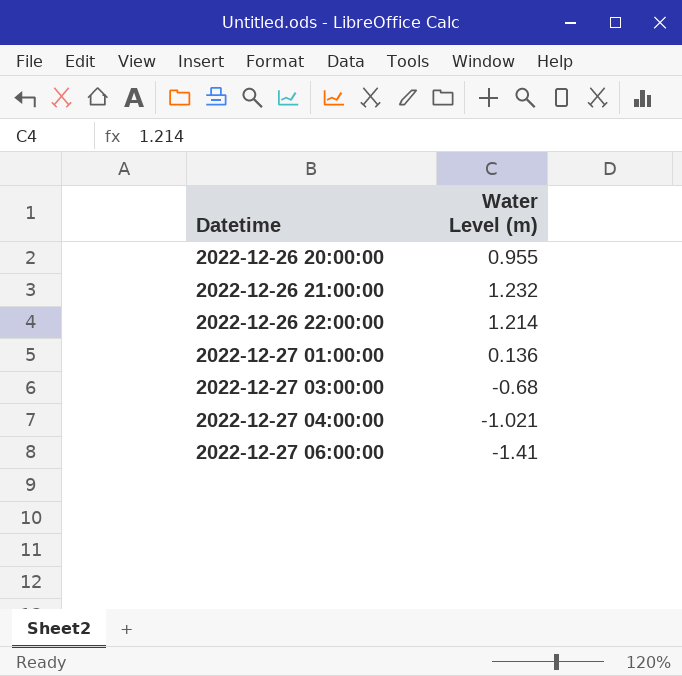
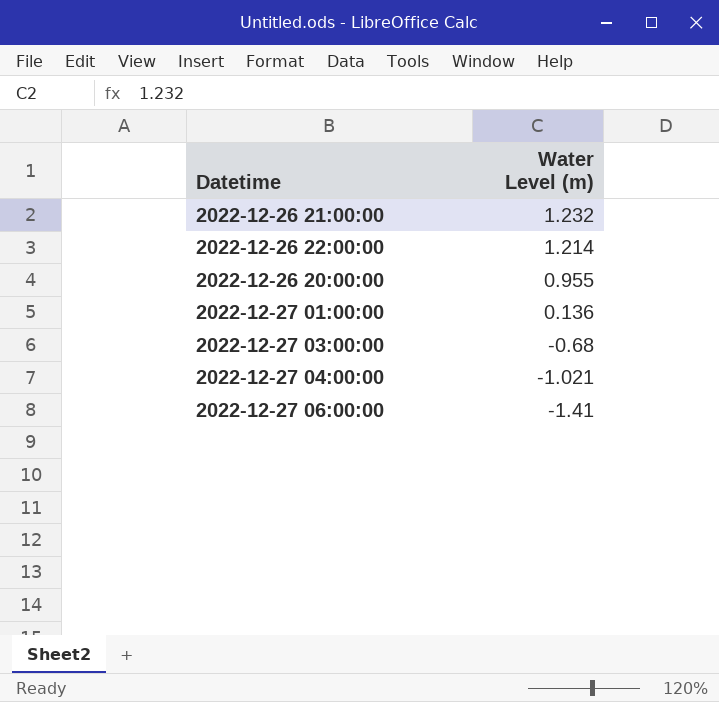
row order: Datetime ascending -> Water Level (m) descending

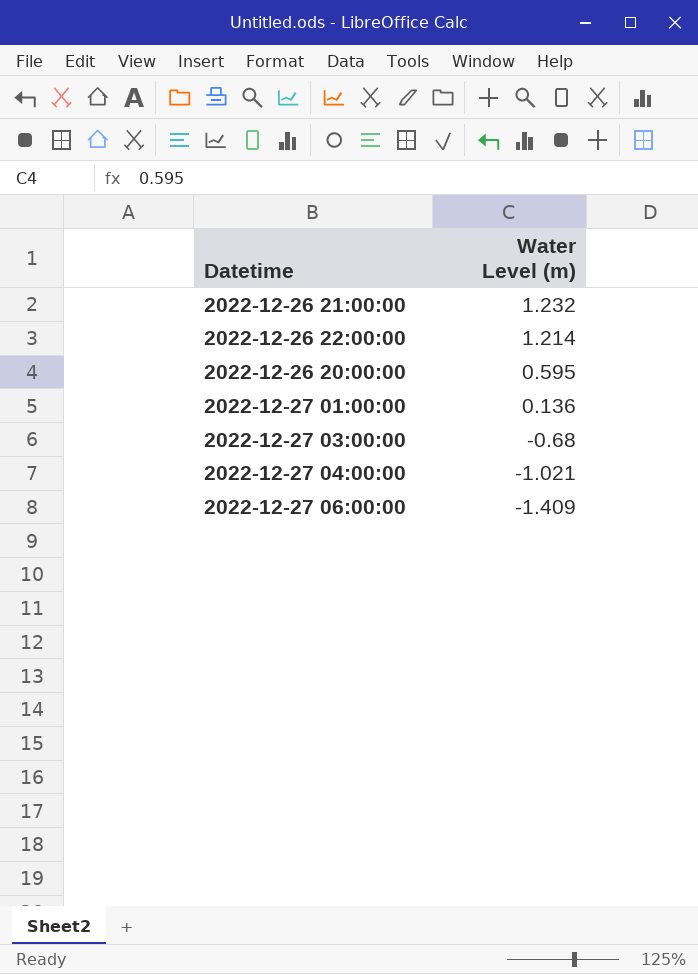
2022-12-26 20:00:00 | Water Level (m): 0.955 -> 0.595
2022-12-27 06:00:00 | Water Level (m): -1.41 -> -1.409

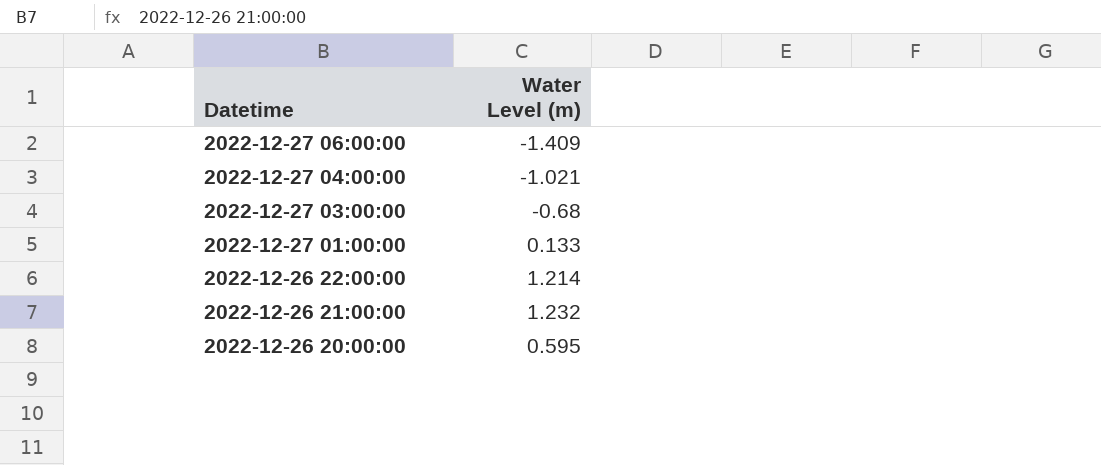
row order: Water Level (m) descending -> Datetime descending
2022-12-27 01:00:00 | Water Level (m): 0.136 -> 0.133

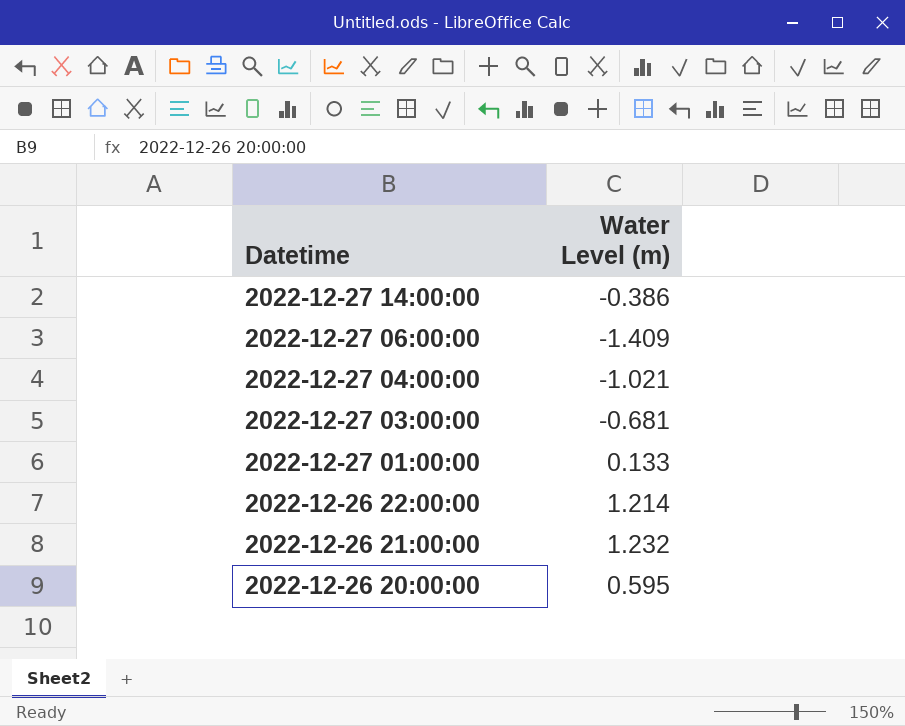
row 2022-12-27 14:00:00: none -> -0.386
2022-12-27 03:00:00 | Water Level (m): -0.68 -> -0.681

